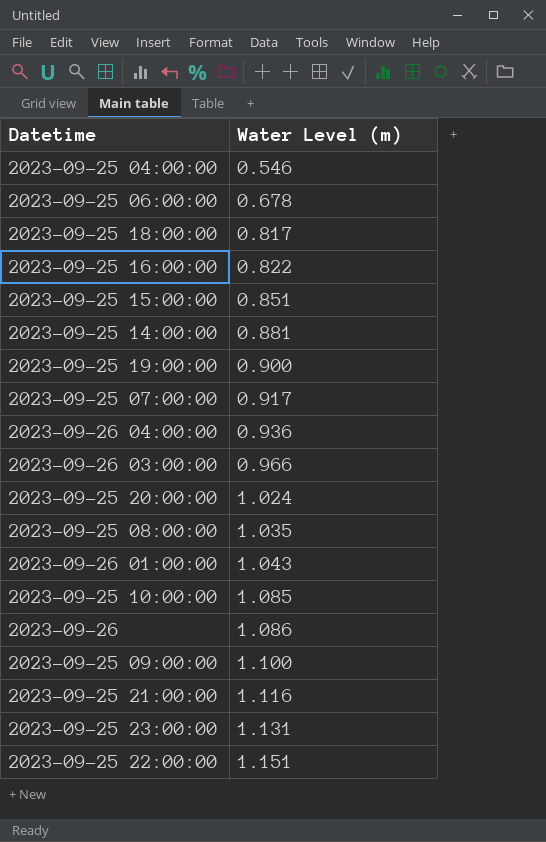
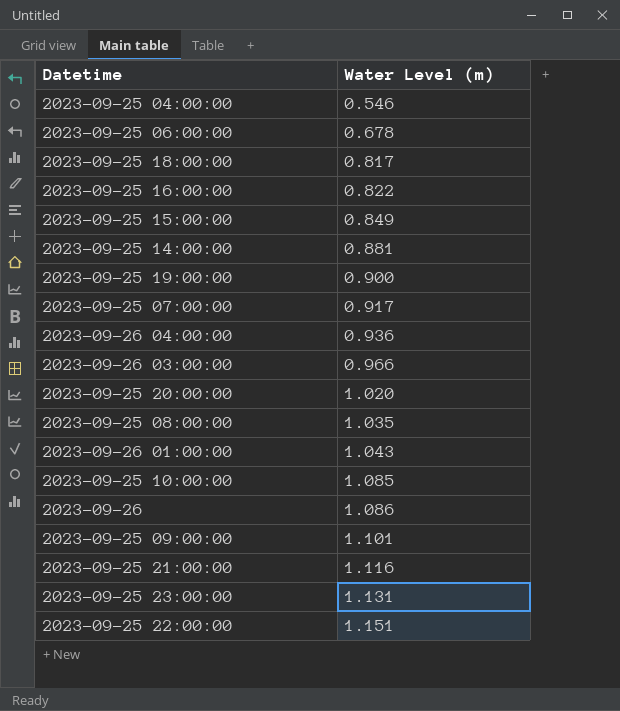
2023-09-25 15:00:00 | Water Level (m): 0.851 -> 0.849
2023-09-25 20:00:00 | Water Level (m): 1.024 -> 1.020
2023-09-25 09:00:00 | Water Level (m): 1.100 -> 1.101

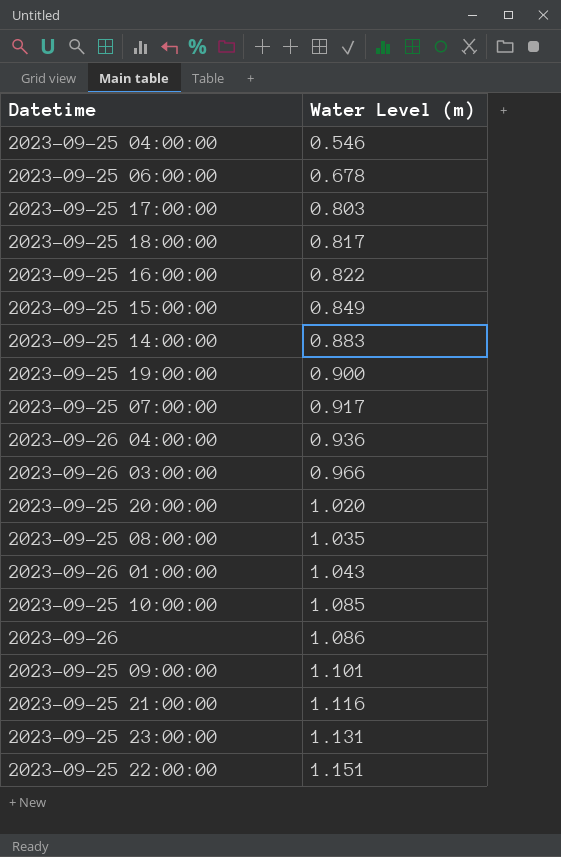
row 2023-09-25 17:00:00: none -> 0.803
2023-09-25 14:00:00 | Water Level (m): 0.881 -> 0.883

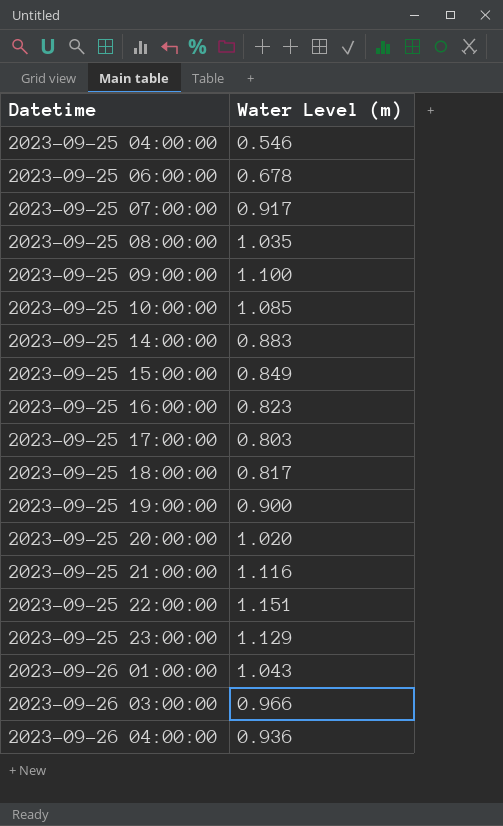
row order: Water Level (m) ascending -> Datetime ascending
row 2023-09-26: 1.086 -> none
2023-09-25 09:00:00 | Water Level (m): 1.101 -> 1.100
2023-09-25 16:00:00 | Water Level (m): 0.822 -> 0.823
2023-09-25 23:00:00 | Water Level (m): 1.131 -> 1.129

